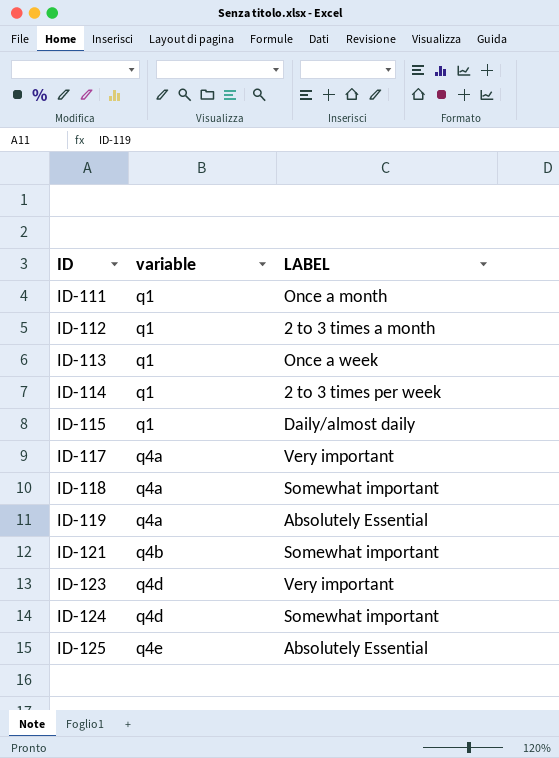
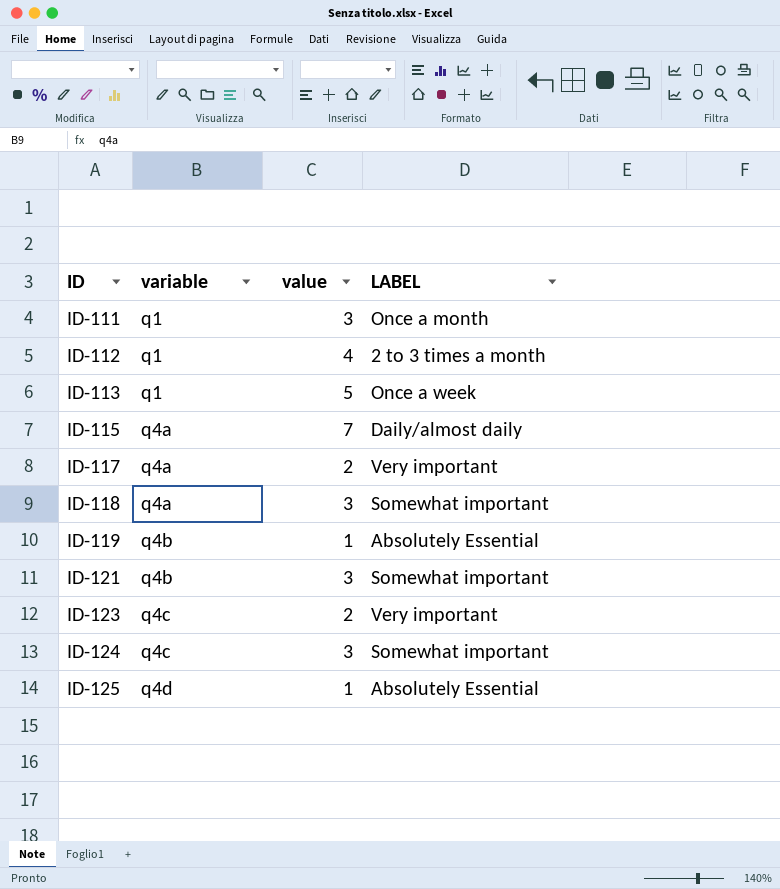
column value | position: none -> 3
row ID-114: q1 | 2 to 3 times per week -> none
ID-115 | variable: q1 -> q4a
ID-119 | variable: q4a -> q4b
ID-123 | variable: q4d -> q4c
ID-124 | variable: q4d -> q4c
ID-125 | variable: q4e -> q4d

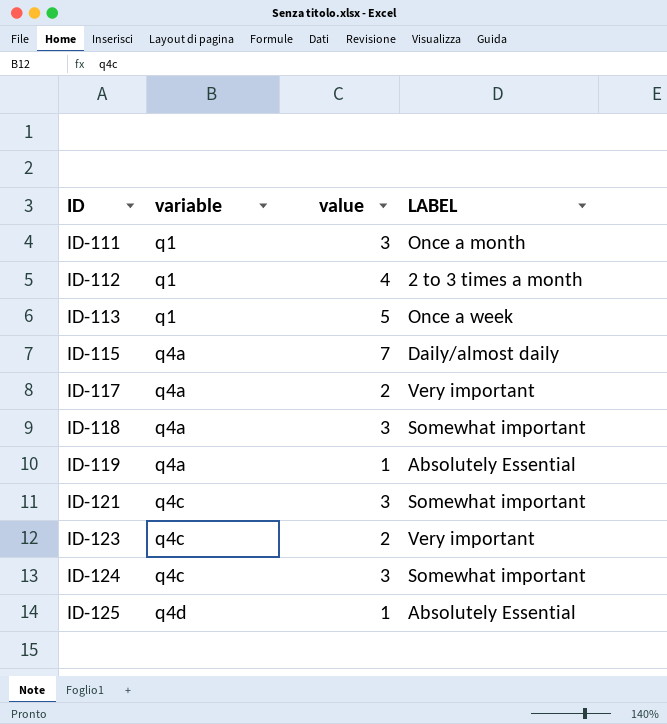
ID-119 | variable: q4b -> q4a
ID-121 | variable: q4b -> q4c

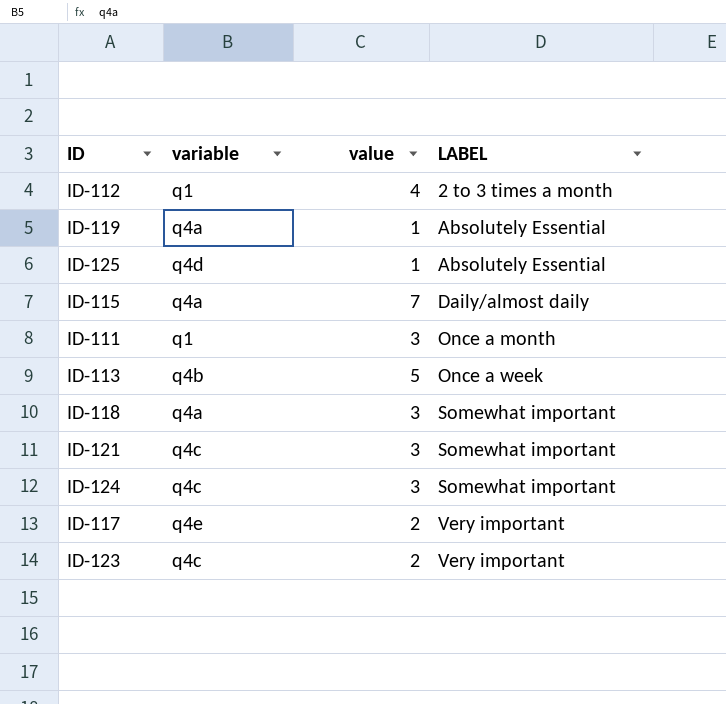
row order: ID ascending -> LABEL ascending
ID-113 | variable: q1 -> q4b
ID-117 | variable: q4a -> q4e

